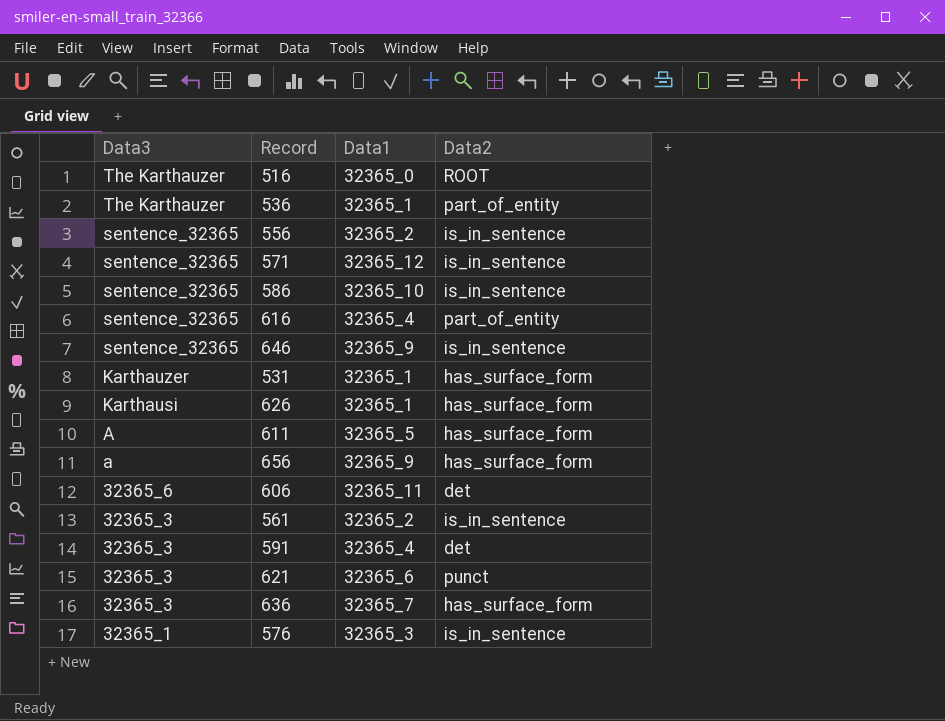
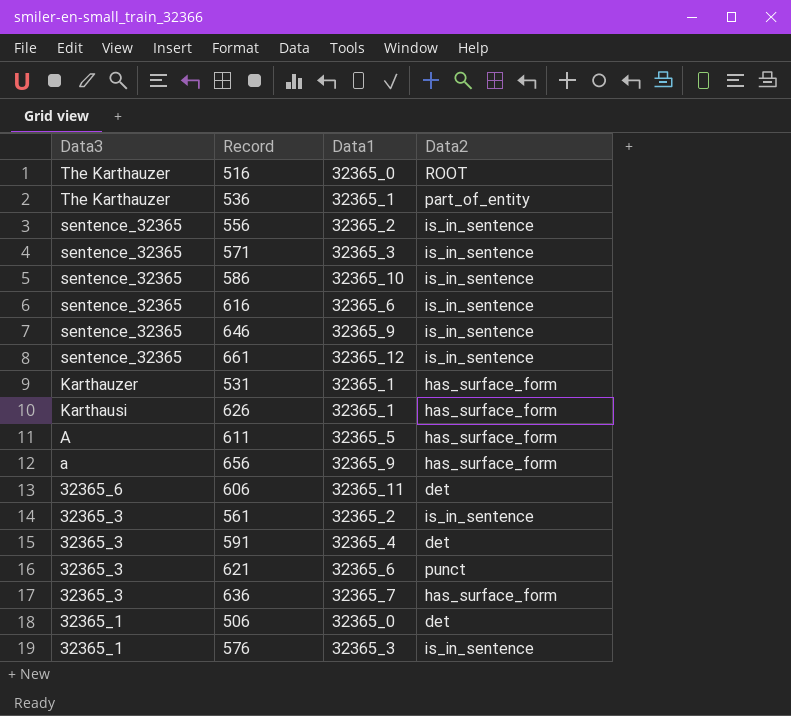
571 | Data1: 32365_12 -> 32365_3
616 | Data1: 32365_4 -> 32365_6
616 | Data2: part_of_entity -> is_in_sentence
row 661: none -> sentence_32365 | 32365_12 | is_in_sentence
row 506: none -> 32365_1 | 32365_0 | det

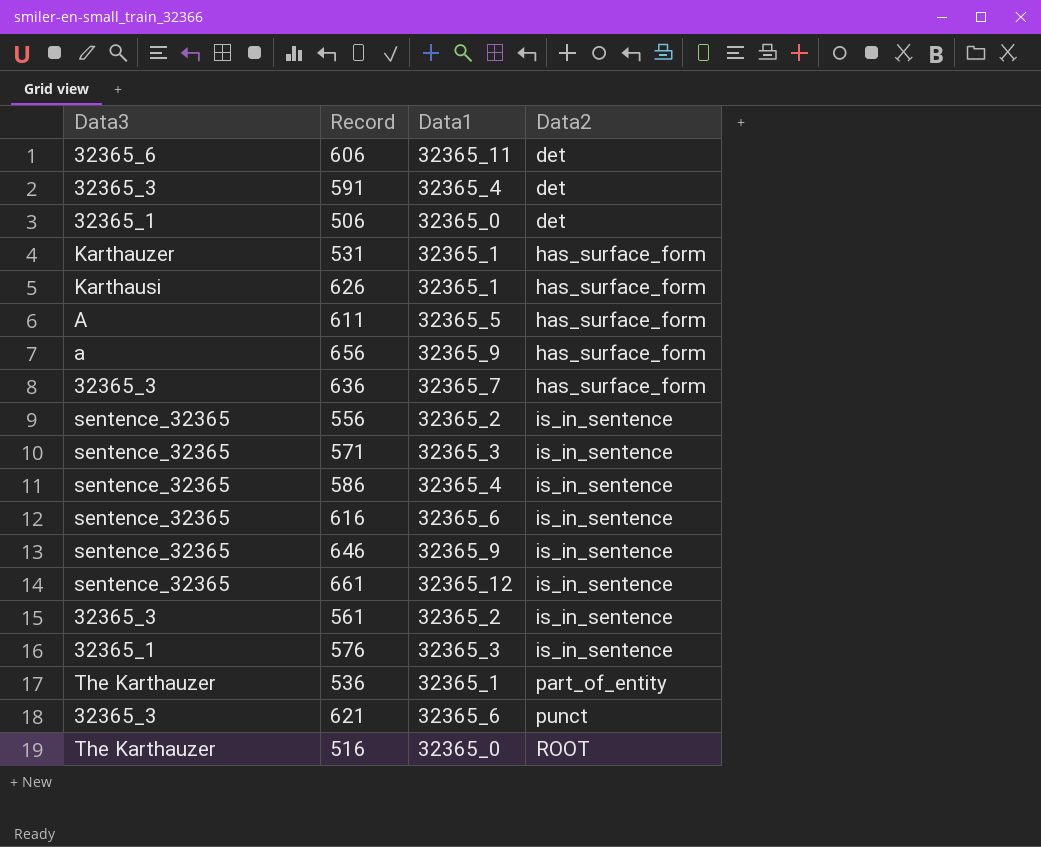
row order: Data3 descending -> Data2 ascending
586 | Data1: 32365_10 -> 32365_4

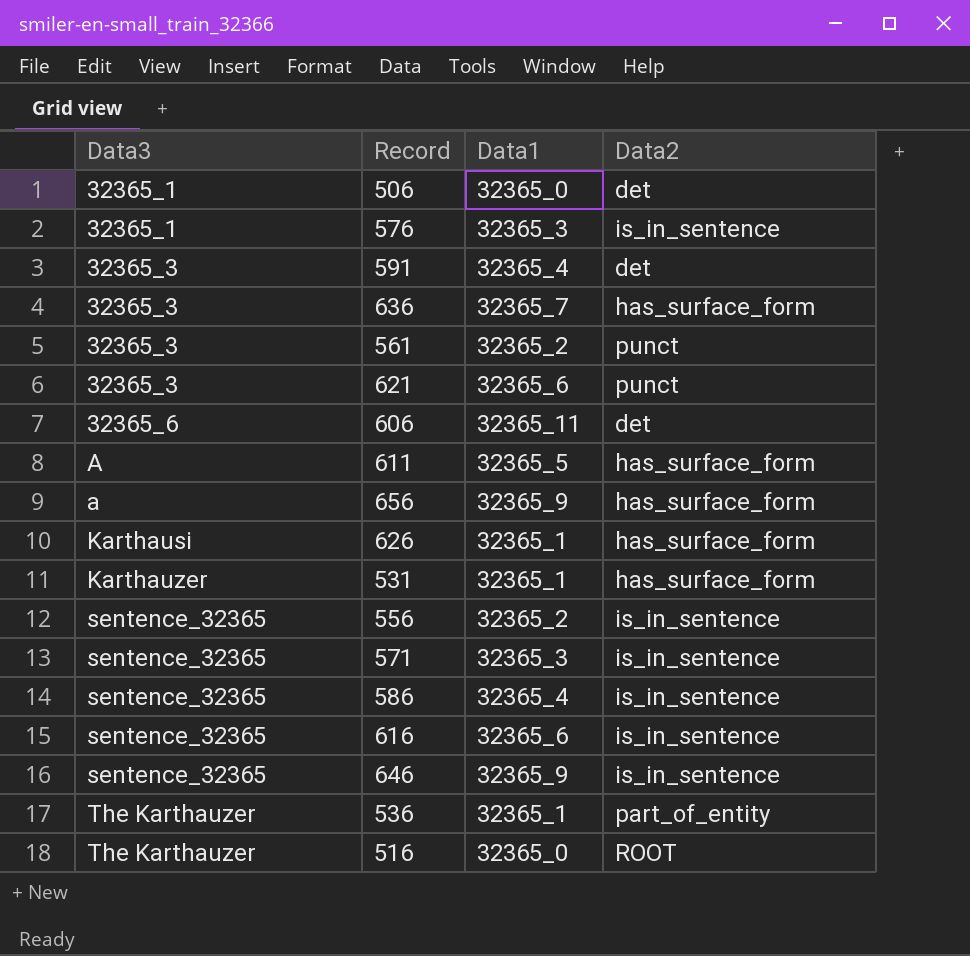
row order: Data2 ascending -> Data3 ascending
row 661: sentence_32365 | 32365_12 | is_in_sentence -> none
561 | Data2: is_in_sentence -> punct

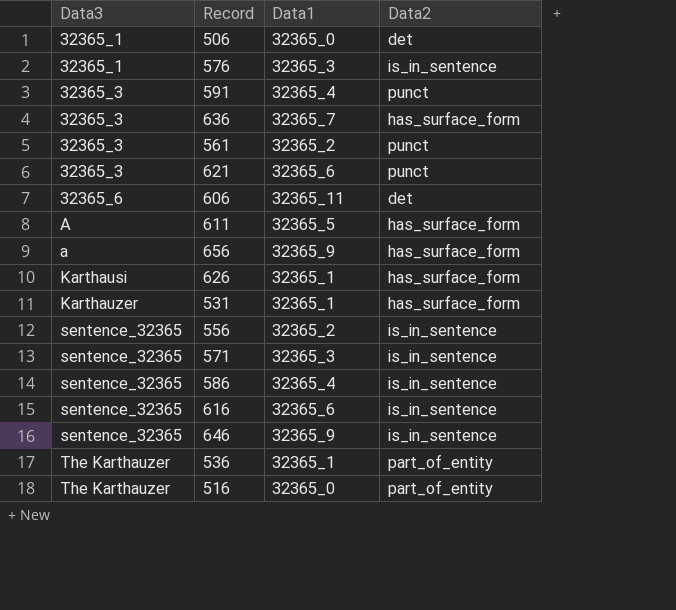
591 | Data2: det -> punct
516 | Data2: ROOT -> part_of_entity

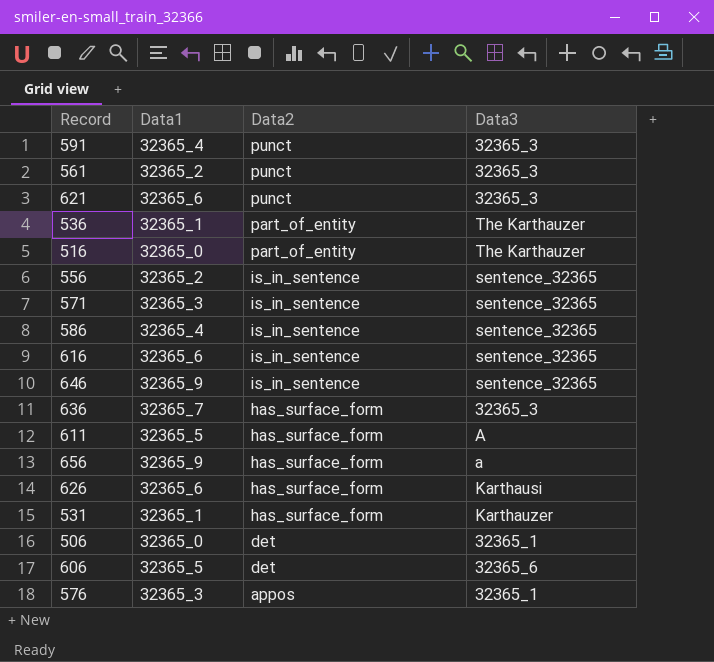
row order: Data3 ascending -> Data2 descending
column Data3 | position: 1 -> 4
626 | Data1: 32365_1 -> 32365_6
606 | Data1: 32365_11 -> 32365_5
576 | Data2: is_in_sentence -> appos

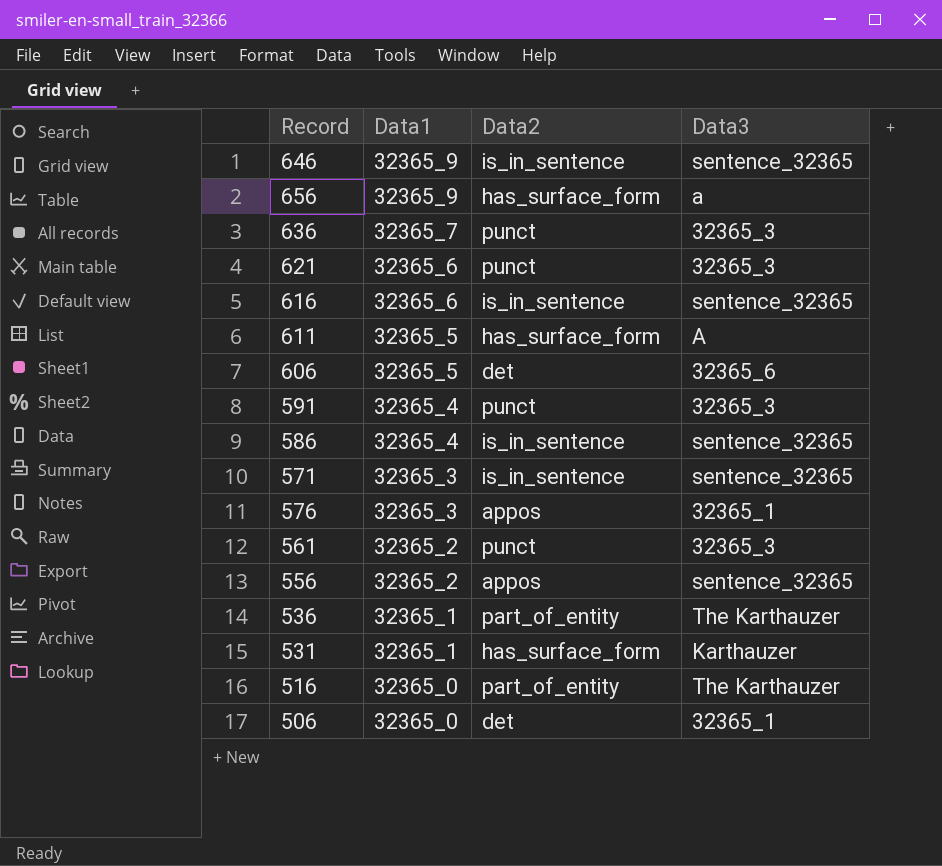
row order: Data2 descending -> Data1 descending
row 626: 32365_6 | has_surface_form | Karthausi -> none
636 | Data2: has_surface_form -> punct
556 | Data2: is_in_sentence -> appos

